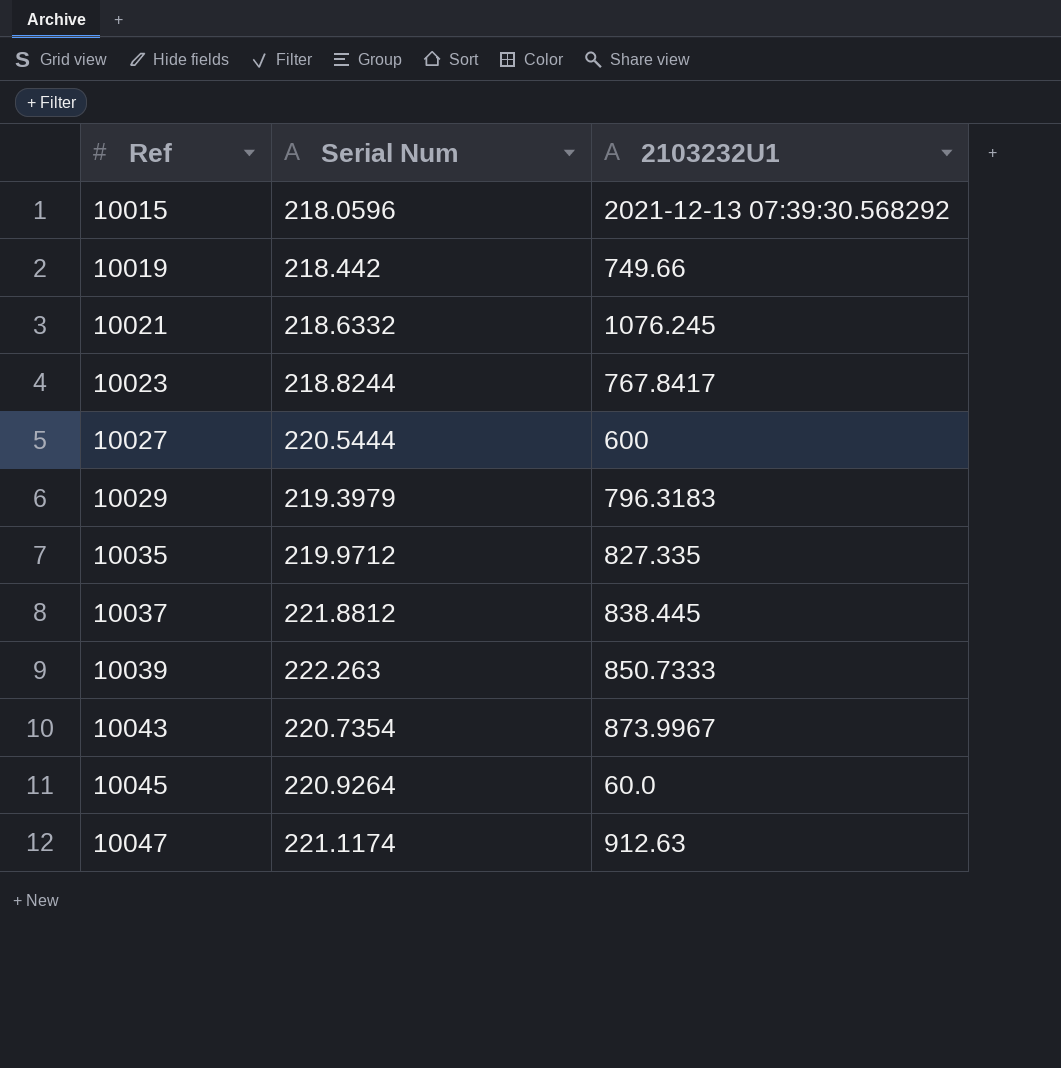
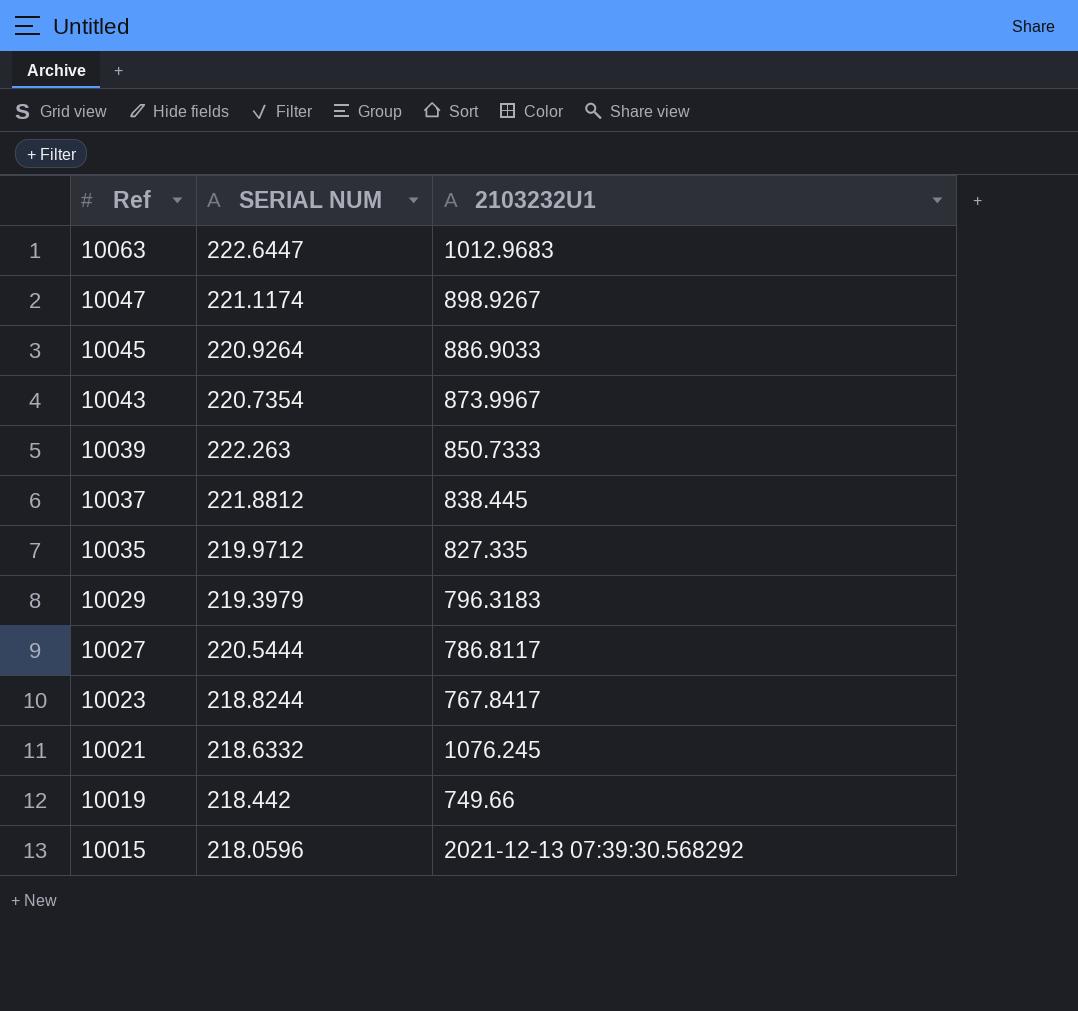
row order: Ref ascending -> Ref descending
column name: Serial Num -> SERIAL NUM
row 10063: none -> 222.6447 | 1012.9683
10047 | 2103232U1: 912.63 -> 898.9267
10045 | 2103232U1: 60.0 -> 886.9033
10027 | 2103232U1: 600 -> 786.8117

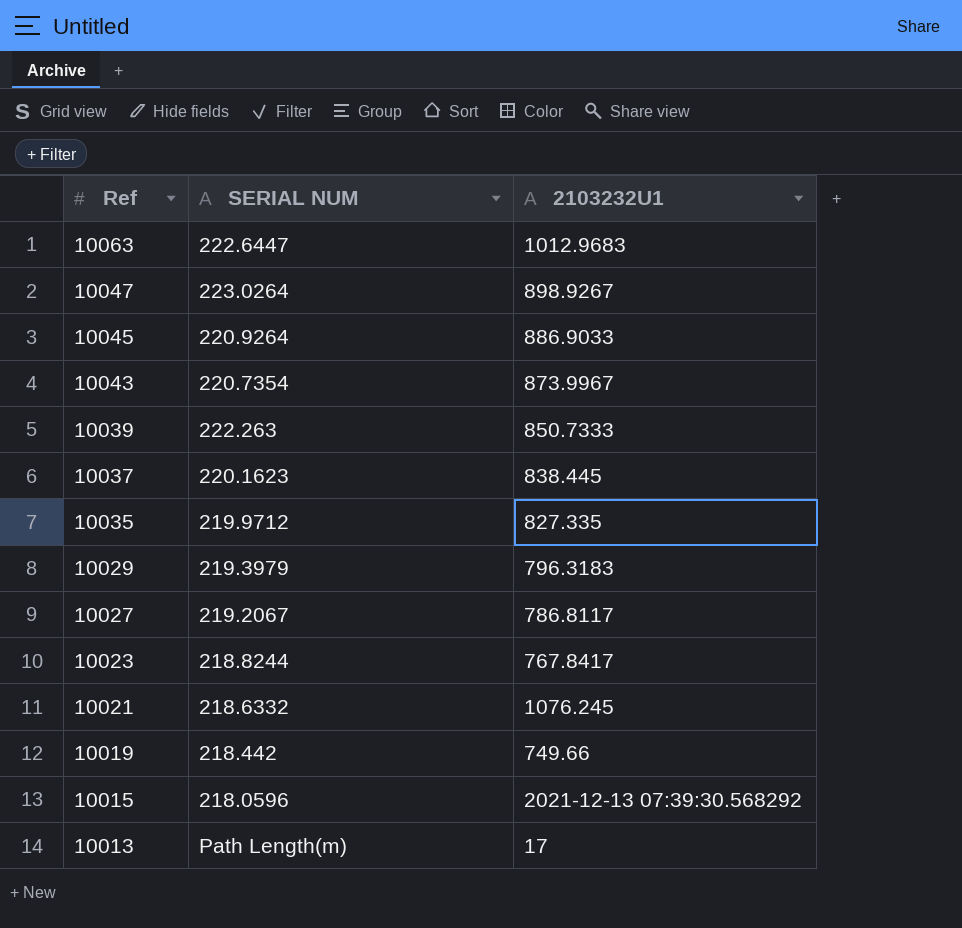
10047 | SERIAL NUM: 221.1174 -> 223.0264
10037 | SERIAL NUM: 221.8812 -> 220.1623
10027 | SERIAL NUM: 220.5444 -> 219.2067
row 10013: none -> Path Length(m) | 17

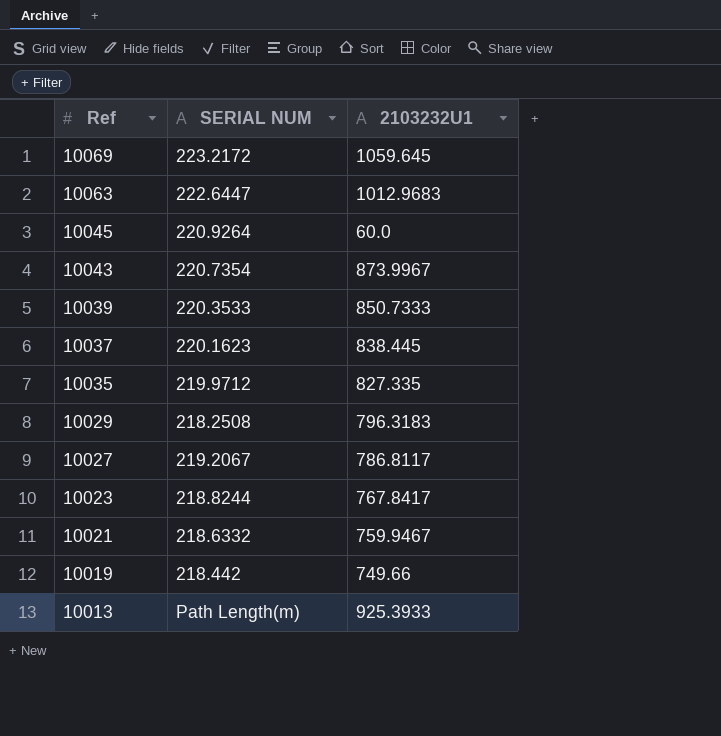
row 10047: 223.0264 | 898.9267 -> none
row 10015: 218.0596 | 2021-12-13 07:39:30.568292 -> none
row 10069: none -> 223.2172 | 1059.645
10045 | 2103232U1: 886.9033 -> 60.0
10039 | SERIAL NUM: 222.263 -> 220.3533
10029 | SERIAL NUM: 219.3979 -> 218.2508
10021 | 2103232U1: 1076.245 -> 759.9467
10013 | 2103232U1: 17 -> 925.3933

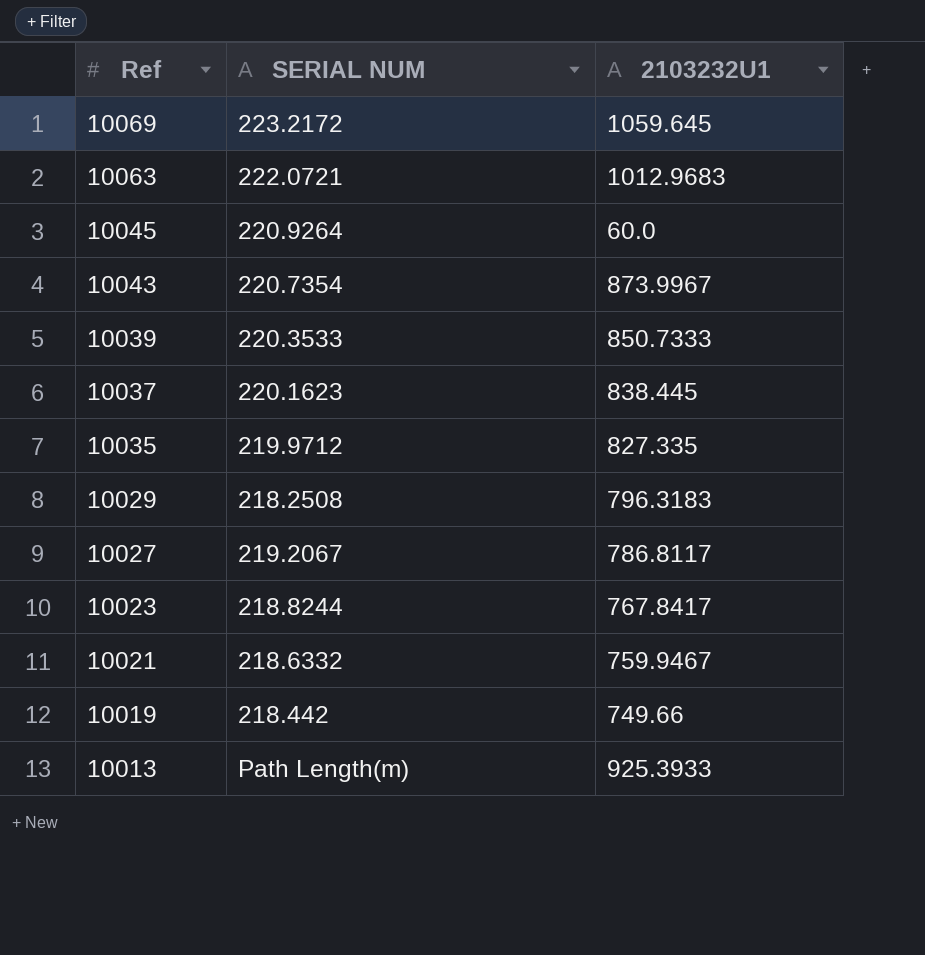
10063 | SERIAL NUM: 222.6447 -> 222.0721

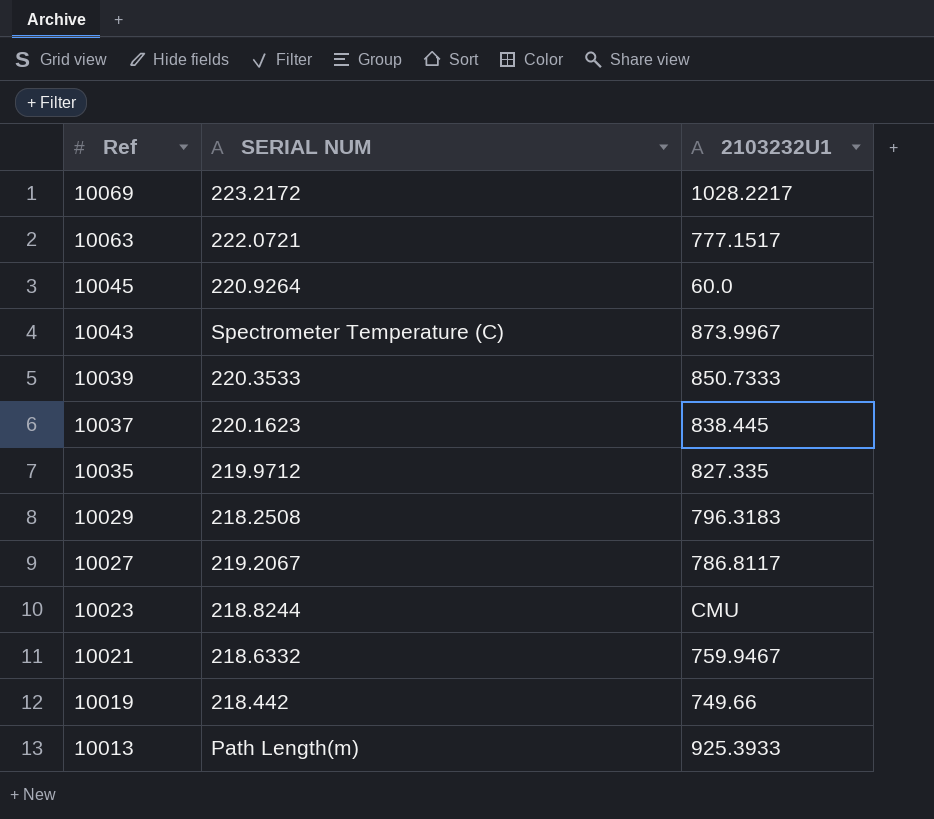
10069 | 2103232U1: 1059.645 -> 1028.2217
10063 | 2103232U1: 1012.9683 -> 777.1517
10043 | SERIAL NUM: 220.7354 -> Spectrometer Temperature (C)
10023 | 2103232U1: 767.8417 -> CMU

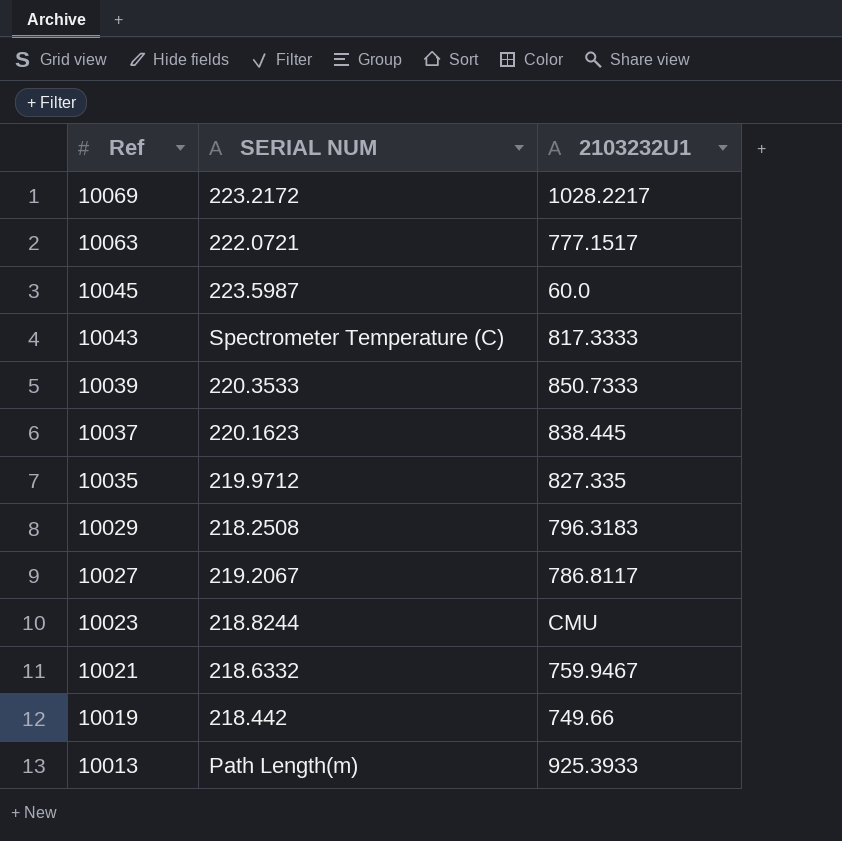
10045 | SERIAL NUM: 220.9264 -> 223.5987
10043 | 2103232U1: 873.9967 -> 817.3333

